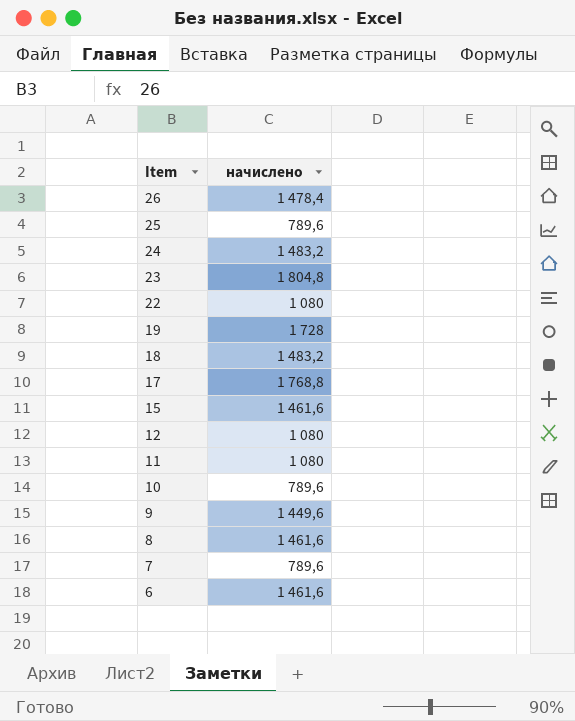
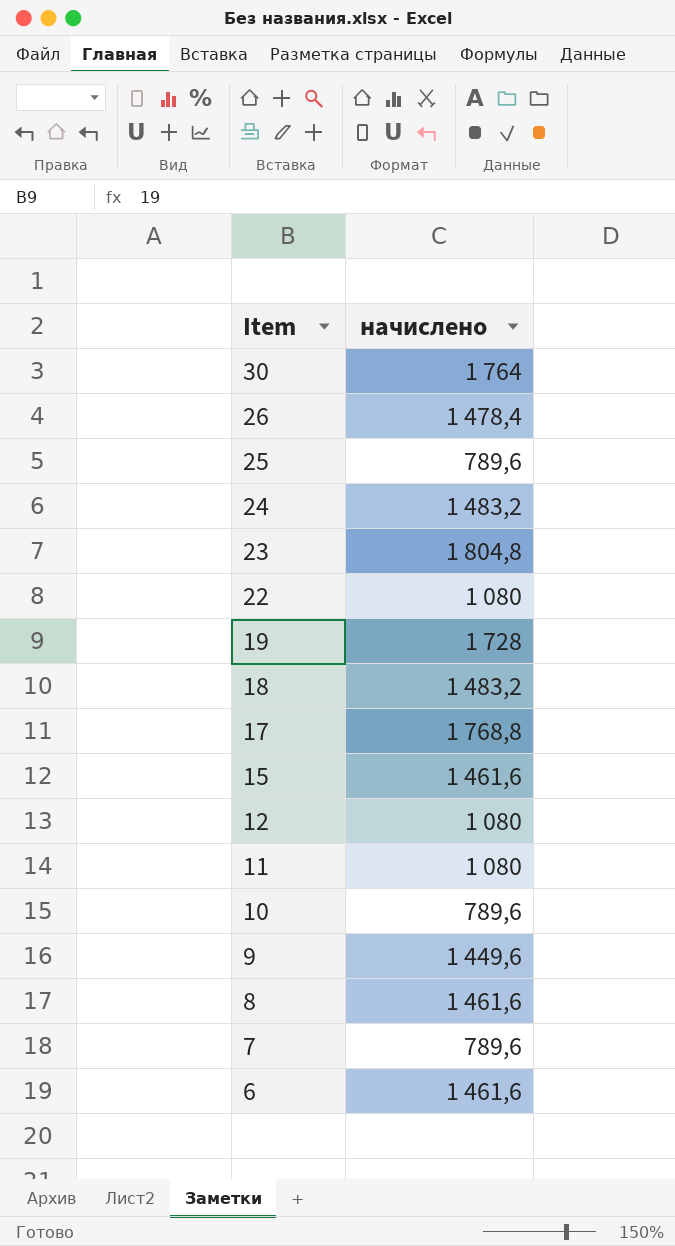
row 30: none -> 1 764

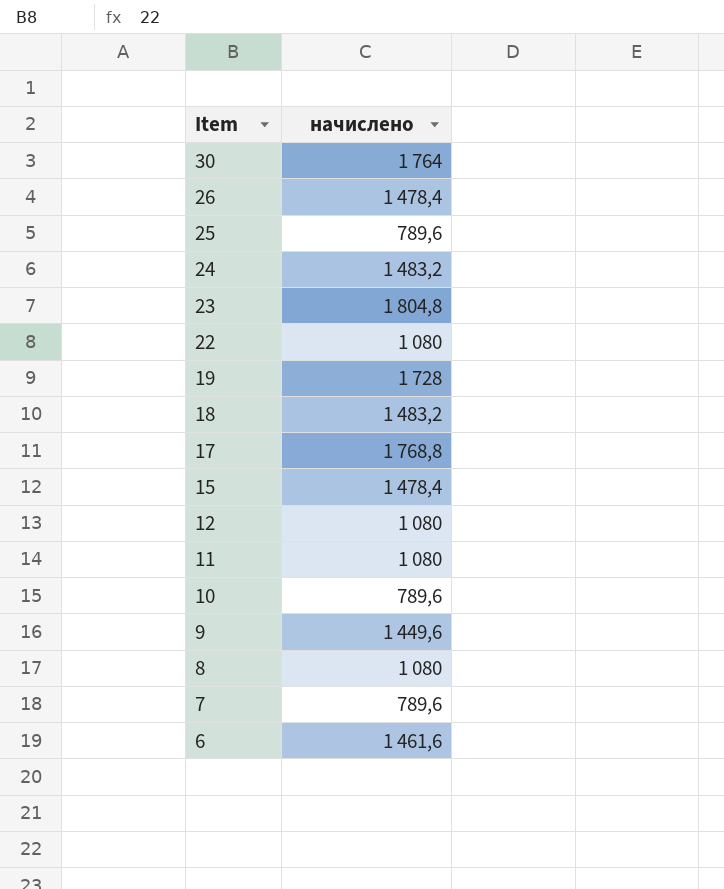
15 | начислено: 1 461,6 -> 1 478,4
8 | начислено: 1 461,6 -> 1 080

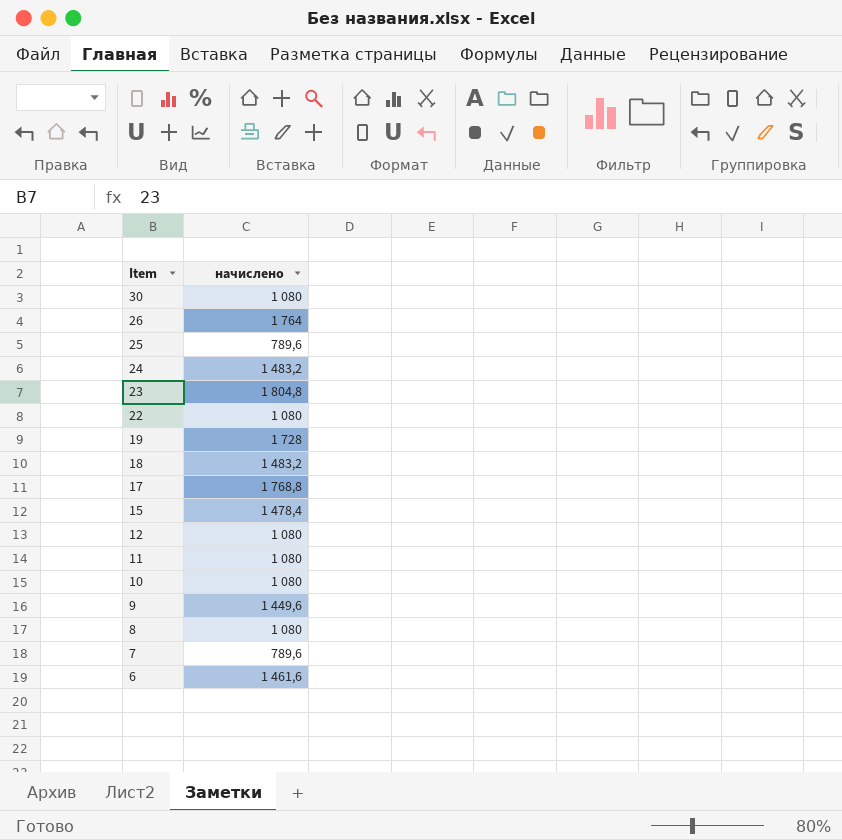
30 | начислено: 1 764 -> 1 080
26 | начислено: 1 478,4 -> 1 764
10 | начислено: 789,6 -> 1 080

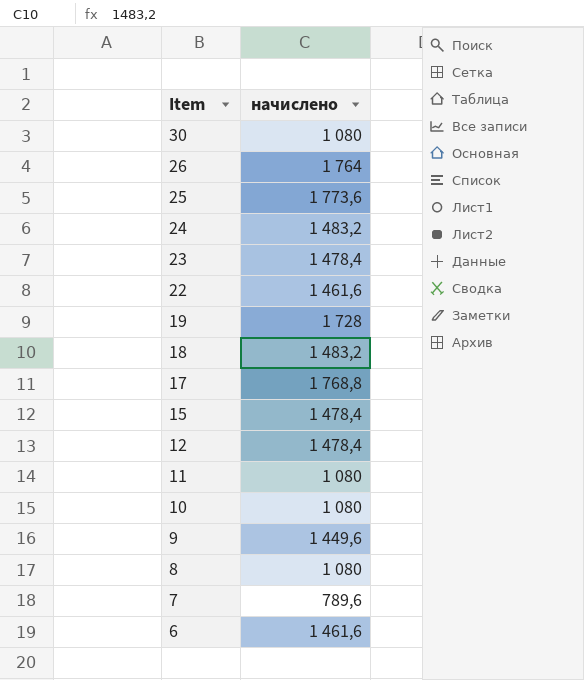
25 | начислено: 789,6 -> 1 773,6
23 | начислено: 1 804,8 -> 1 478,4
22 | начислено: 1 080 -> 1 461,6
12 | начислено: 1 080 -> 1 478,4

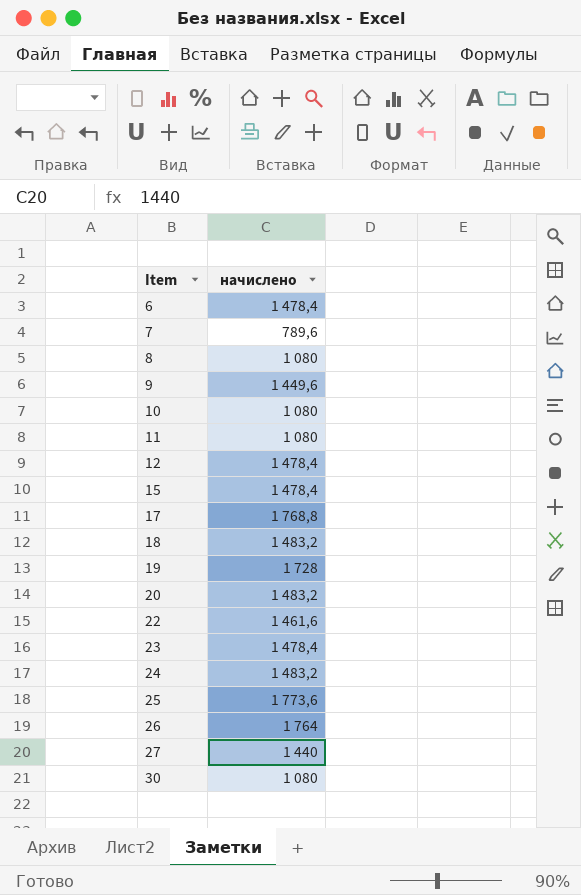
row order: Item descending -> Item ascending
6 | начислено: 1 461,6 -> 1 478,4
row 20: none -> 1 483,2
row 27: none -> 1 440

